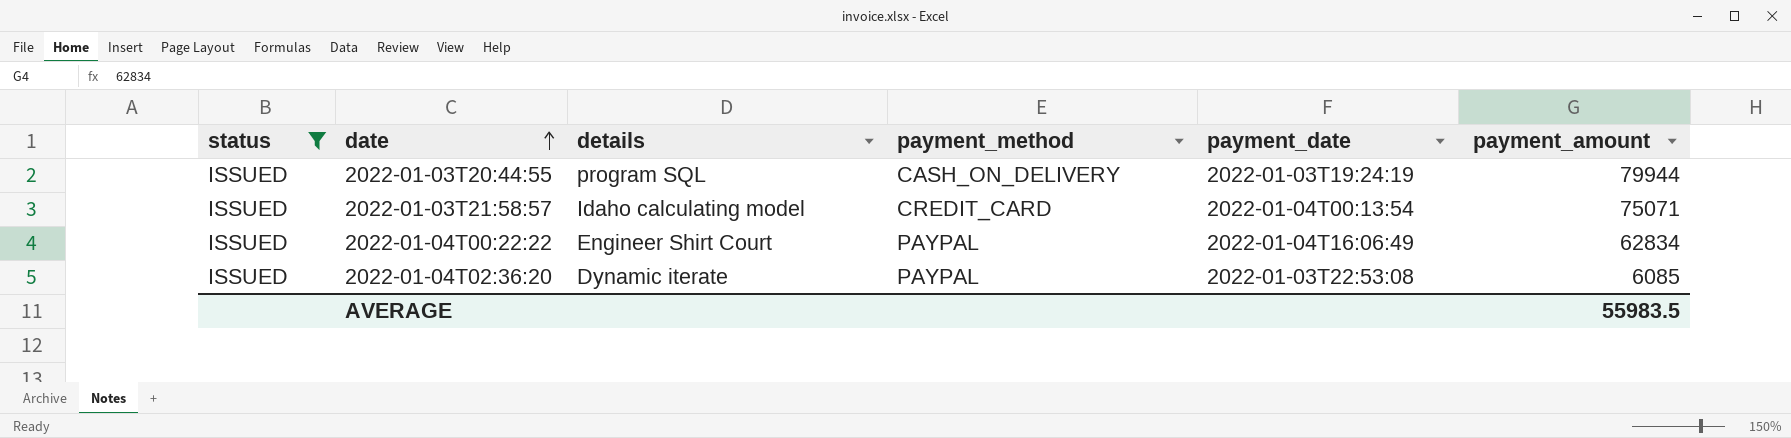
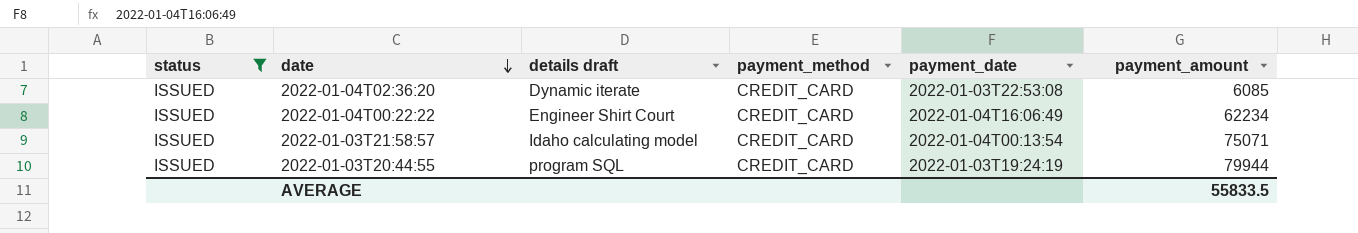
row order: date ascending -> date descending
column name: details -> details draft
2022-01-04T02:36:20 | payment_method: PAYPAL -> CREDIT_CARD
2022-01-04T00:22:22 | payment_method: PAYPAL -> CREDIT_CARD
2022-01-04T00:22:22 | payment_amount: 62834 -> 62234
2022-01-03T20:44:55 | payment_method: CASH_ON_DELIVERY -> CREDIT_CARD
AVERAGE | payment_amount: 55983.5 -> 55833.5

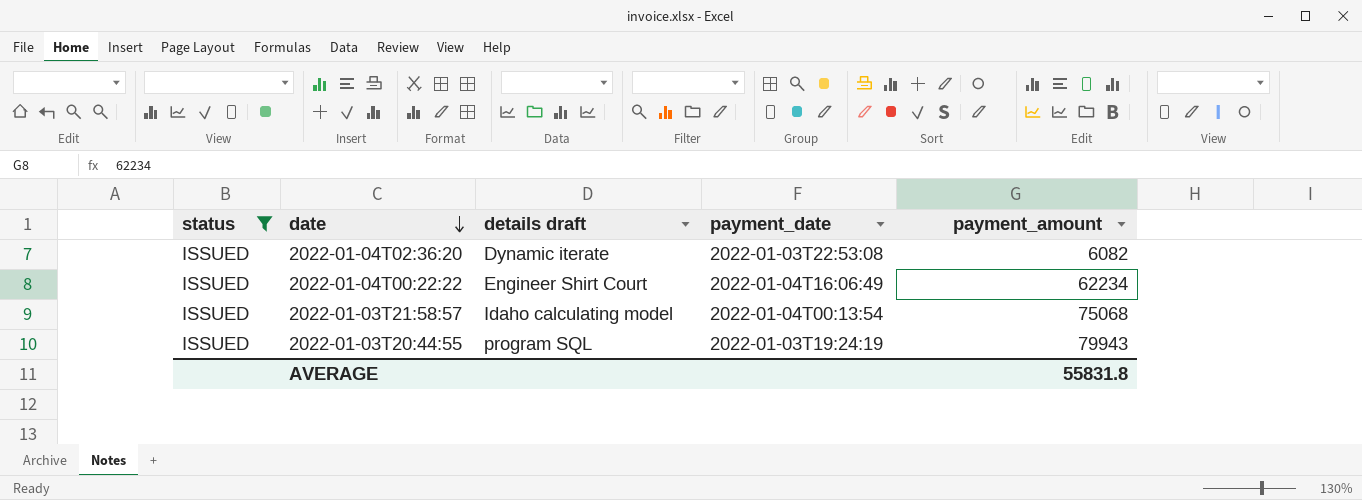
column payment_method | position: 4 -> none
2022-01-04T02:36:20 | payment_amount: 6085 -> 6082
2022-01-03T21:58:57 | payment_amount: 75071 -> 75068
2022-01-03T20:44:55 | payment_amount: 79944 -> 79943
AVERAGE | payment_amount: 55833.5 -> 55831.8

